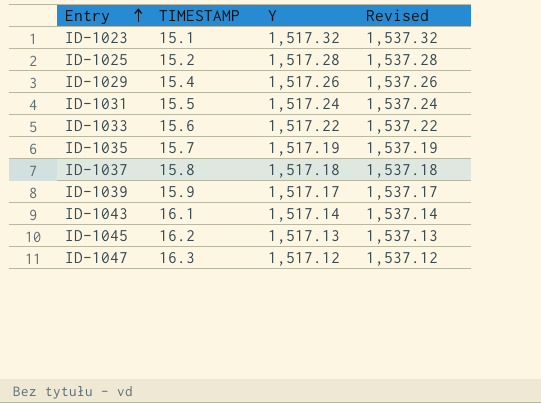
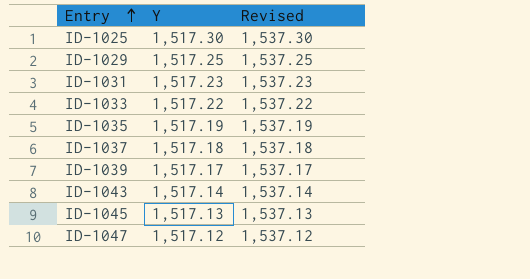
column TIMESTAMP | position: 2 -> none
row ID-1023: 15.1 | 1,517.32 | 1,537.32 -> none
ID-1025 | Y: 1,517.28 -> 1,517.30
ID-1025 | Revised: 1,537.28 -> 1,537.30
ID-1029 | Y: 1,517.26 -> 1,517.25
ID-1029 | Revised: 1,537.26 -> 1,537.25
ID-1031 | Y: 1,517.24 -> 1,517.23
ID-1031 | Revised: 1,537.24 -> 1,537.23

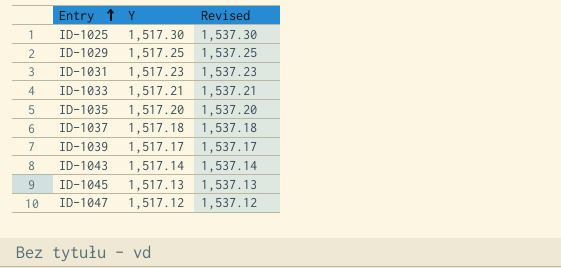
ID-1033 | Y: 1,517.22 -> 1,517.21
ID-1033 | Revised: 1,537.22 -> 1,537.21
ID-1035 | Y: 1,517.19 -> 1,517.20
ID-1035 | Revised: 1,537.19 -> 1,537.20

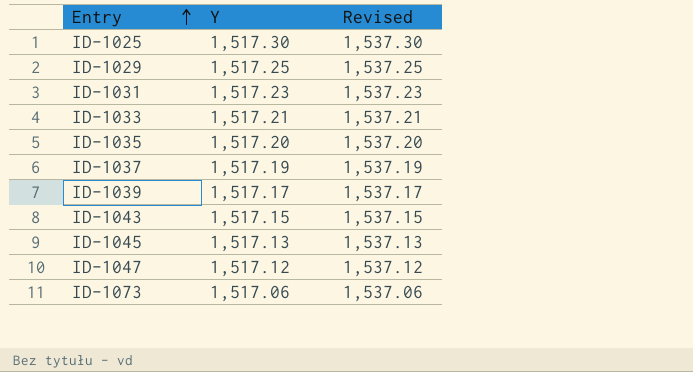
ID-1037 | Y: 1,517.18 -> 1,517.19
ID-1037 | Revised: 1,537.18 -> 1,537.19
ID-1043 | Y: 1,517.14 -> 1,517.15
ID-1043 | Revised: 1,537.14 -> 1,537.15
row ID-1073: none -> 1,517.06 | 1,537.06

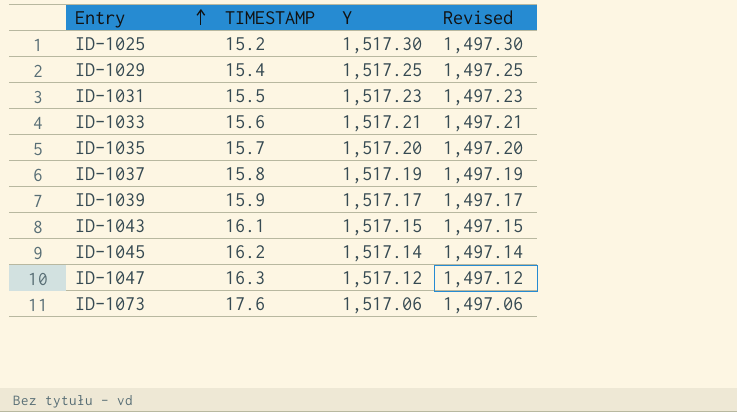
column TIMESTAMP | position: none -> 2
column Revised | formula: [Y] + 20 -> [Y] - 20
ID-1045 | Y: 1,517.13 -> 1,517.14

